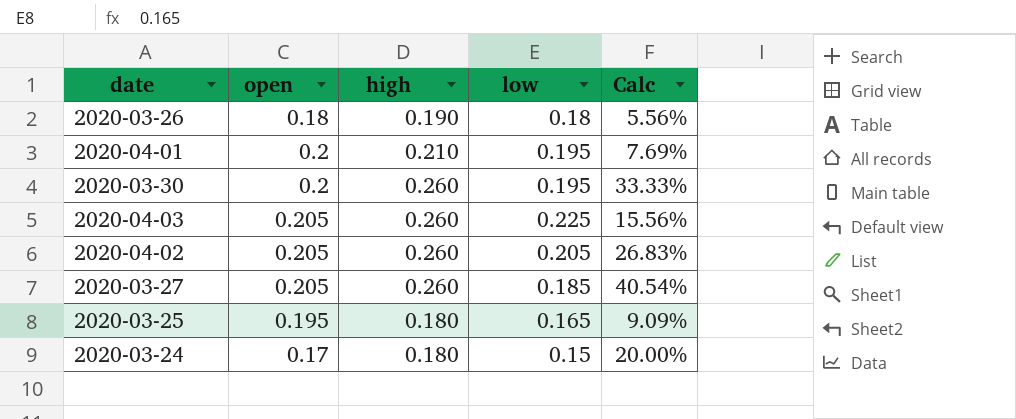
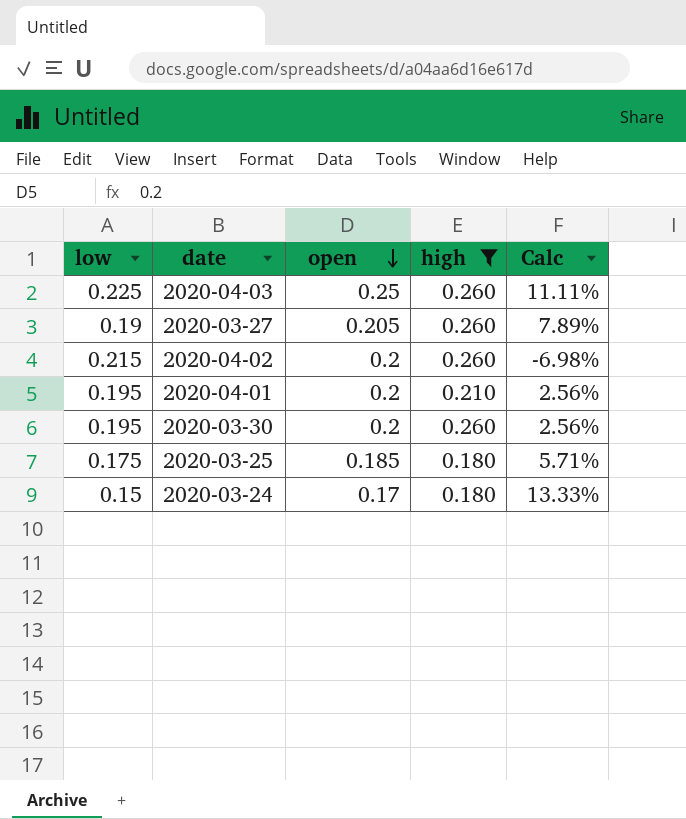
filter: none -> high != 0.190
row order: none -> open descending
column low | position: 4 -> 1
column Calc | formula: ([high] - [low]) / [low] -> ([open] - [low]) / [low]
2020-04-03 | open: 0.205 -> 0.25
2020-03-27 | low: 0.185 -> 0.19
2020-04-02 | low: 0.205 -> 0.215
2020-04-02 | open: 0.205 -> 0.2
2020-03-25 | low: 0.165 -> 0.175
2020-03-25 | open: 0.195 -> 0.185

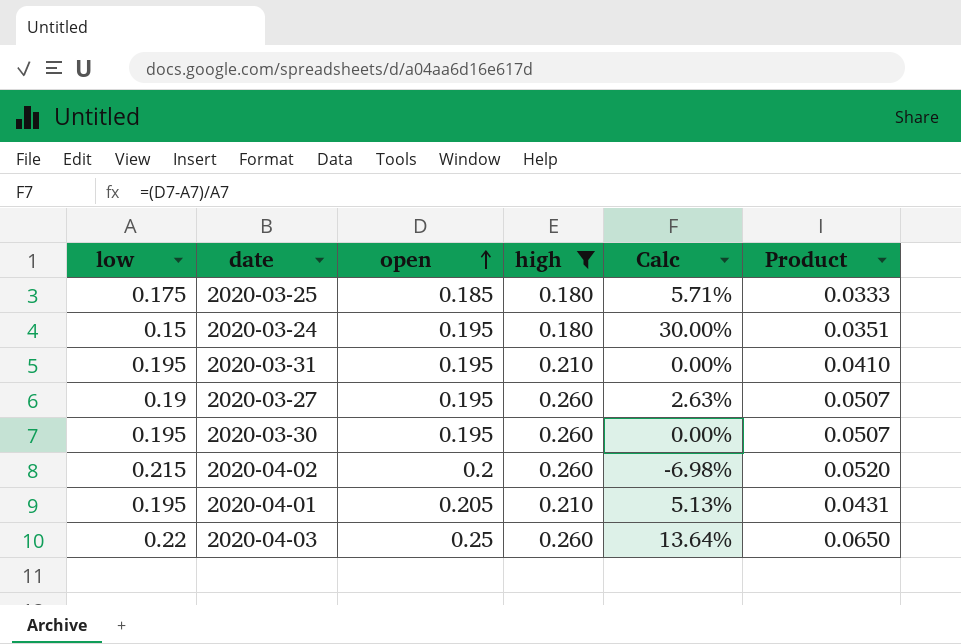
row order: open descending -> open ascending
column Product | formula: none -> [open] * [high]
2020-03-24 | open: 0.17 -> 0.195
2020-03-24 | Calc: 13.33% -> 30.00%
row 2020-03-31: none -> 0.195 | 0.195 | 0.210 | 0.00% | 0.0410
2020-03-27 | open: 0.205 -> 0.195
2020-03-27 | Calc: 7.89% -> 2.63%
2020-03-30 | open: 0.2 -> 0.195
2020-03-30 | Calc: 2.56% -> 0.00%
2020-04-01 | open: 0.2 -> 0.205
2020-04-01 | Calc: 2.56% -> 5.13%
2020-04-03 | low: 0.225 -> 0.22
2020-04-03 | Calc: 11.11% -> 13.64%

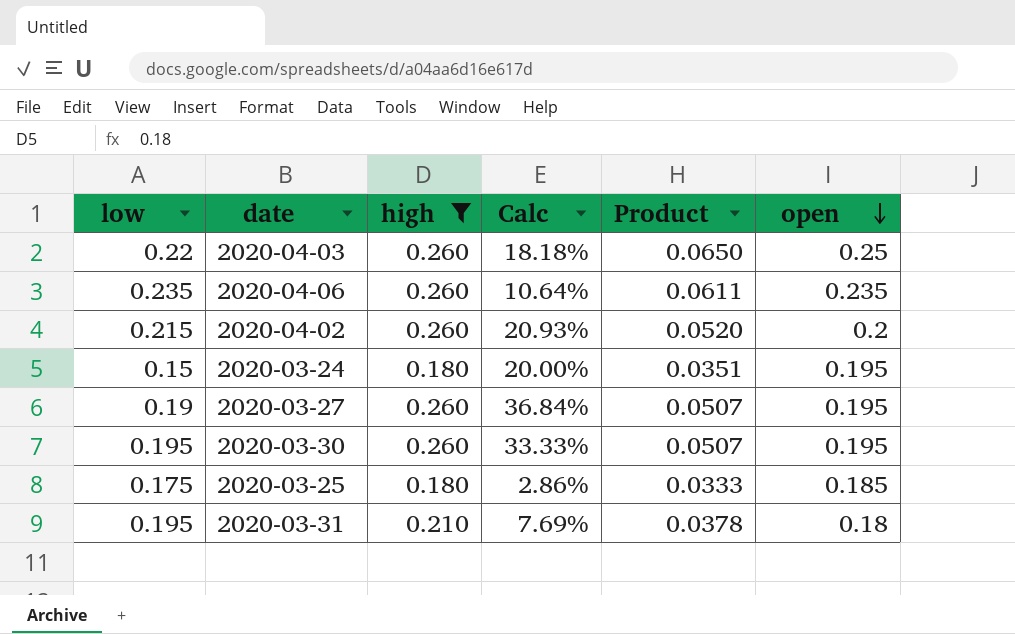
row order: open ascending -> open descending
column Calc | formula: ([open] - [low]) / [low] -> ([high] - [low]) / [low]
column open | position: 3 -> 6
row 2020-04-01: 0.195 | 0.205 | 0.210 | 5.13% | 0.0431 -> none
row 2020-04-06: none -> 0.235 | 0.260 | 10.64% | 0.0611 | 0.235
2020-03-31 | Product: 0.0410 -> 0.0378
2020-03-31 | open: 0.195 -> 0.18

